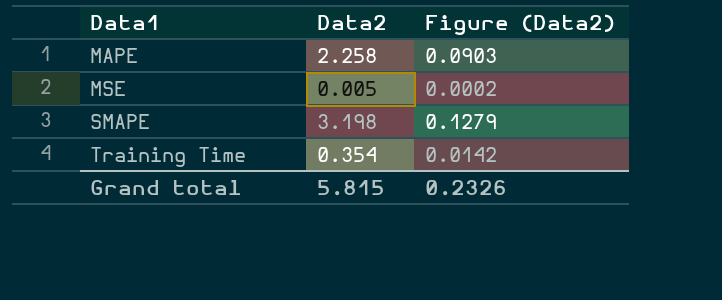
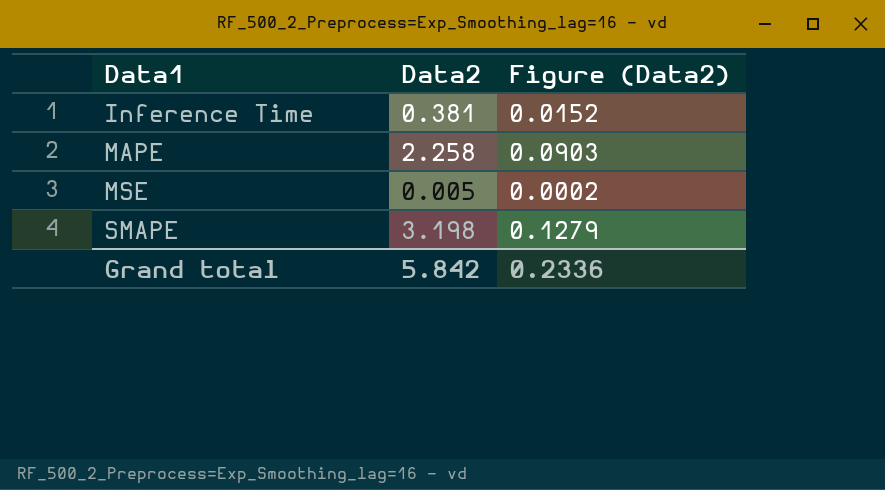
row Training Time: 0.354 | 0.0142 -> none
row Inference Time: none -> 0.381 | 0.0152
Grand total | Data2: 5.815 -> 5.842
Grand total | Figure (Data2): 0.2326 -> 0.2336

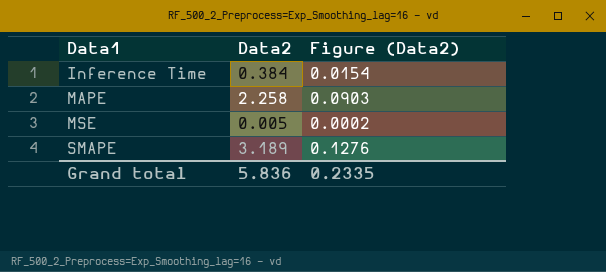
Inference Time | Data2: 0.381 -> 0.384
Inference Time | Figure (Data2): 0.0152 -> 0.0154
SMAPE | Data2: 3.198 -> 3.189
SMAPE | Figure (Data2): 0.1279 -> 0.1276
Grand total | Data2: 5.842 -> 5.836
Grand total | Figure (Data2): 0.2336 -> 0.2335

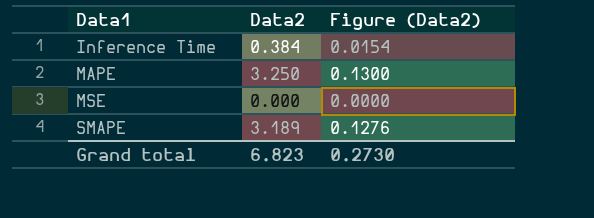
MAPE | Data2: 2.258 -> 3.250
MAPE | Figure (Data2): 0.0903 -> 0.1300
MSE | Data2: 0.005 -> 0.000
MSE | Figure (Data2): 0.0002 -> 0.0000
Grand total | Data2: 5.836 -> 6.823
Grand total | Figure (Data2): 0.2335 -> 0.2730

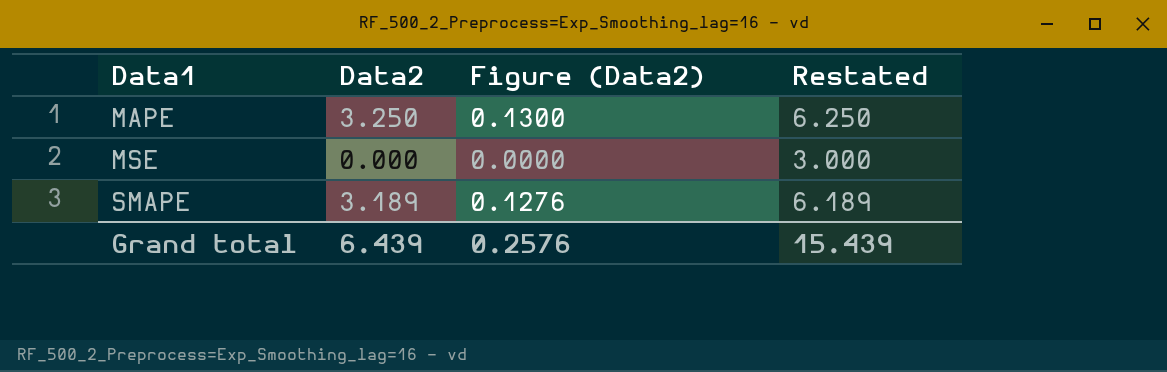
column Restated | formula: none -> [Data2] + 3
row Inference Time: 0.384 | 0.0154 -> none
Grand total | Data2: 6.823 -> 6.439
Grand total | Figure (Data2): 0.2730 -> 0.2576

